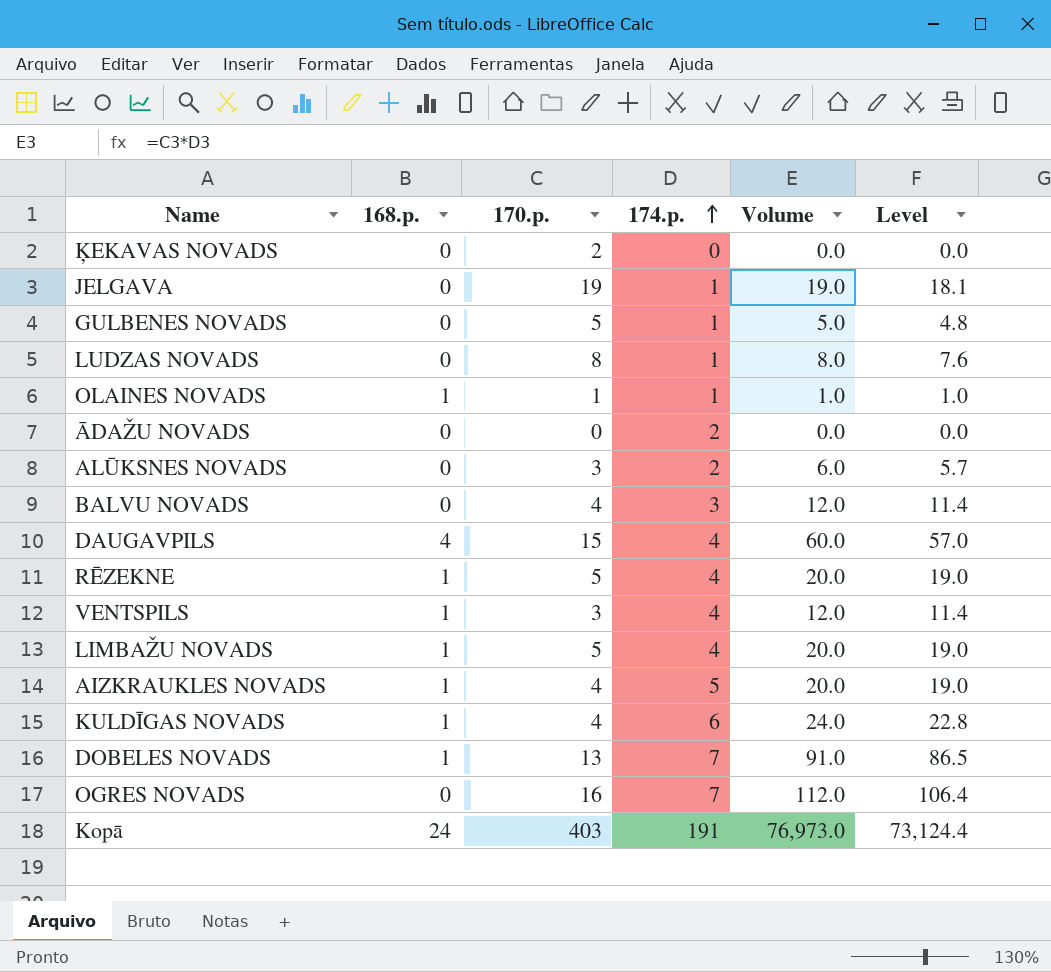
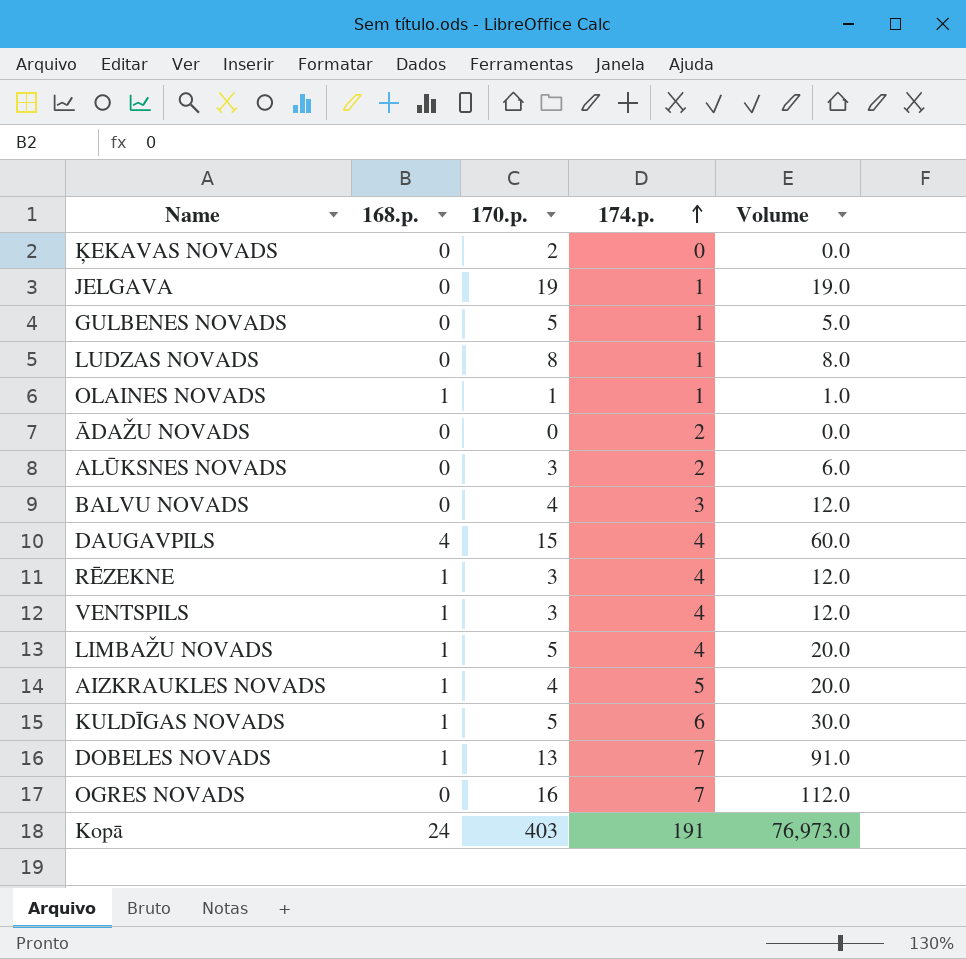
column Level | formula: [Volume] * 0.95 -> none
RĒZEKNE | 170.p.: 5 -> 3
RĒZEKNE | Volume: 20.0 -> 12.0
KULDĪGAS NOVADS | 170.p.: 4 -> 5
KULDĪGAS NOVADS | Volume: 24.0 -> 30.0

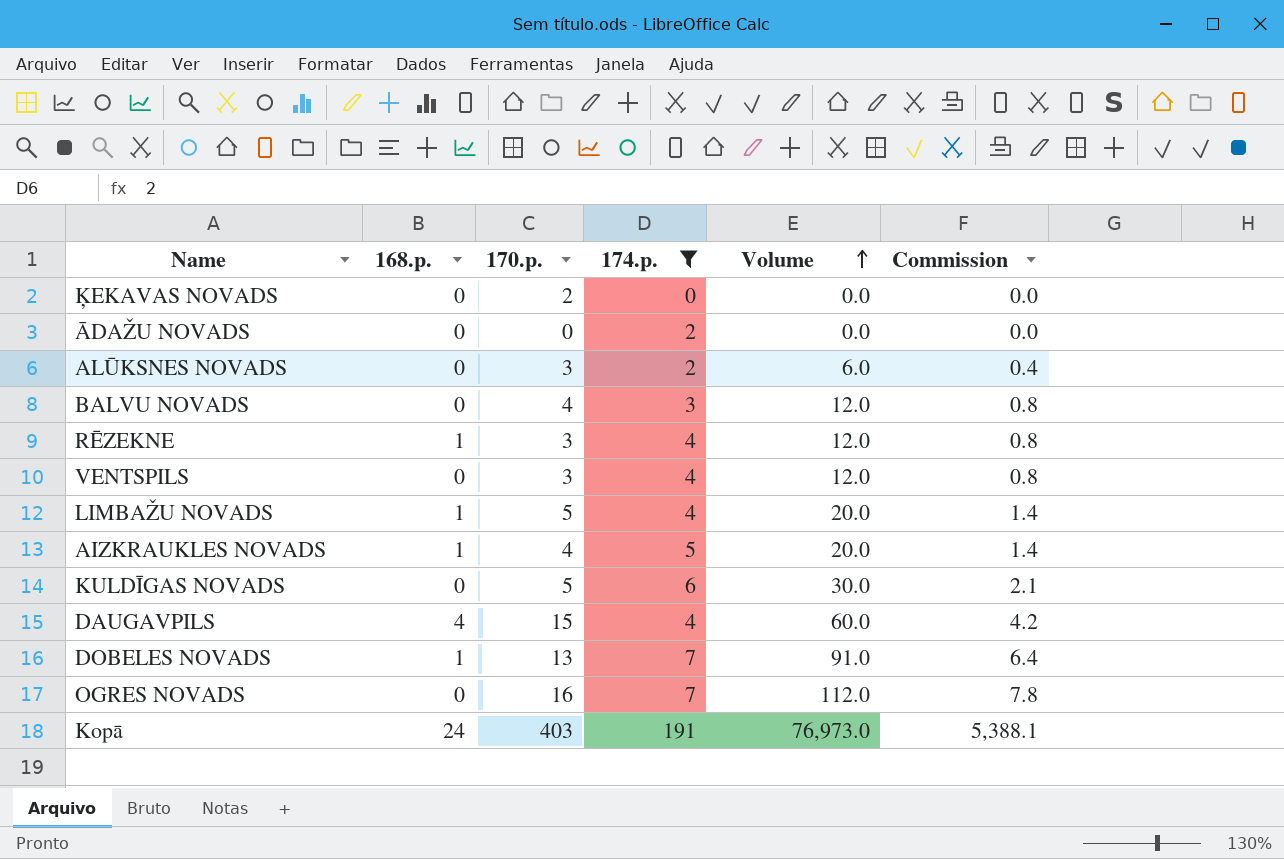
filter: none -> 174.p. != 1
row order: 174.p. ascending -> Volume ascending
column Commission | formula: none -> [Volume] * 0.07
VENTSPILS | 168.p.: 1 -> 0
KULDĪGAS NOVADS | 168.p.: 1 -> 0

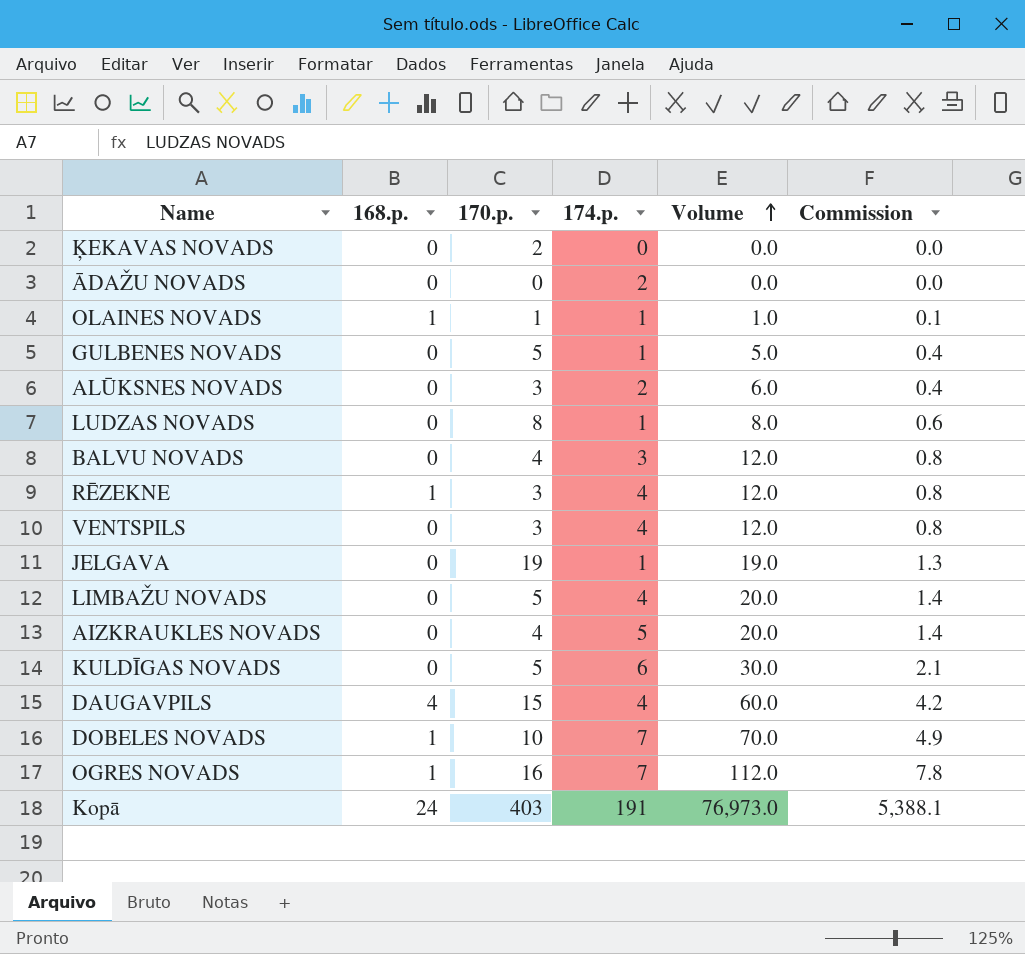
filter: 174.p. != 1 -> none
LIMBAŽU NOVADS | 168.p.: 1 -> 0
AIZKRAUKLES NOVADS | 168.p.: 1 -> 0
DOBELES NOVADS | 170.p.: 13 -> 10
DOBELES NOVADS | Volume: 91.0 -> 70.0
DOBELES NOVADS | Commission: 6.4 -> 4.9
OGRES NOVADS | 168.p.: 0 -> 1

